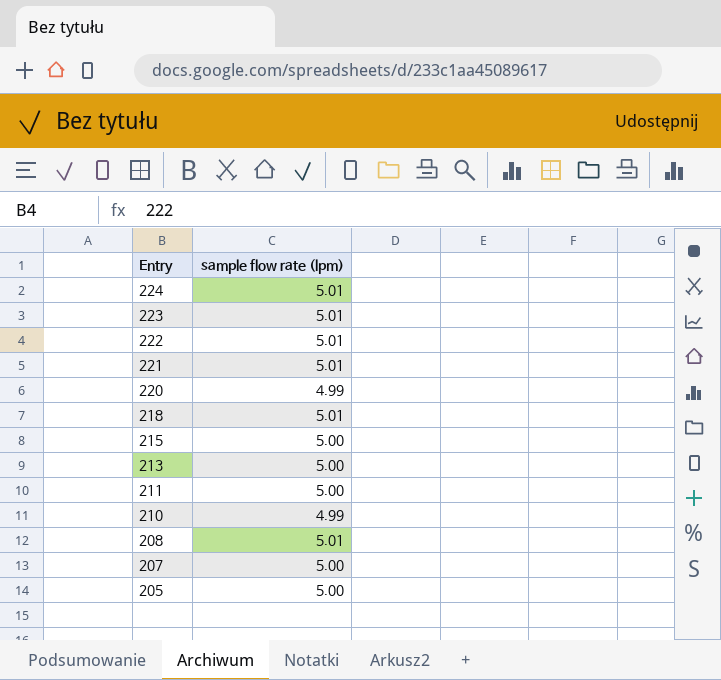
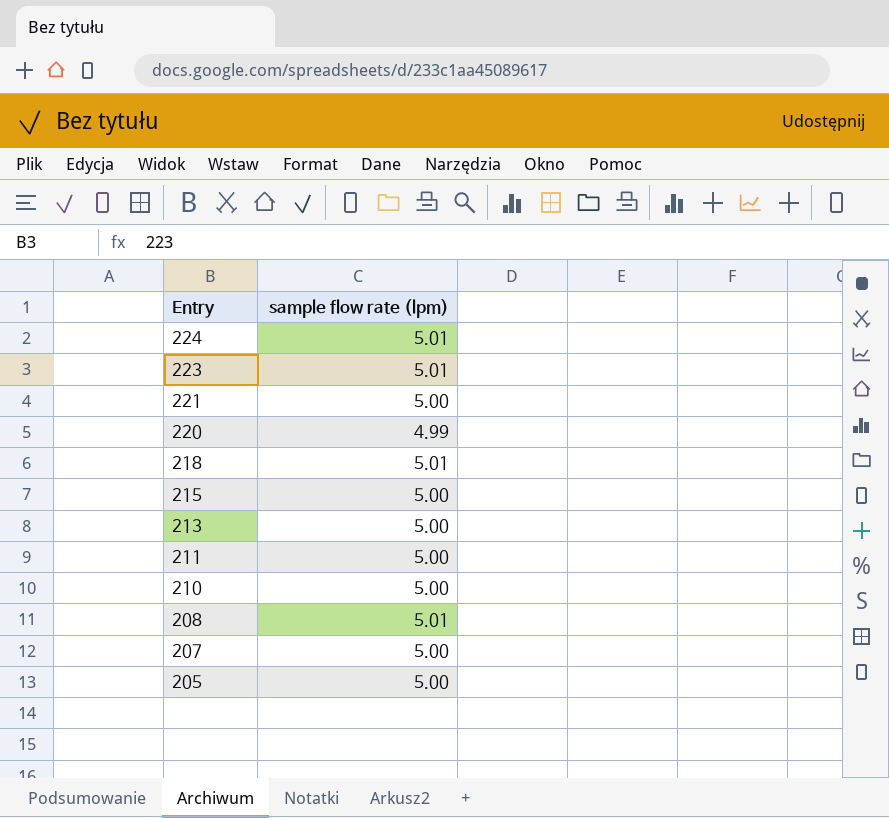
row 222: 5.01 -> none
221 | sample flow rate (lpm): 5.01 -> 5.00
210 | sample flow rate (lpm): 4.99 -> 5.00

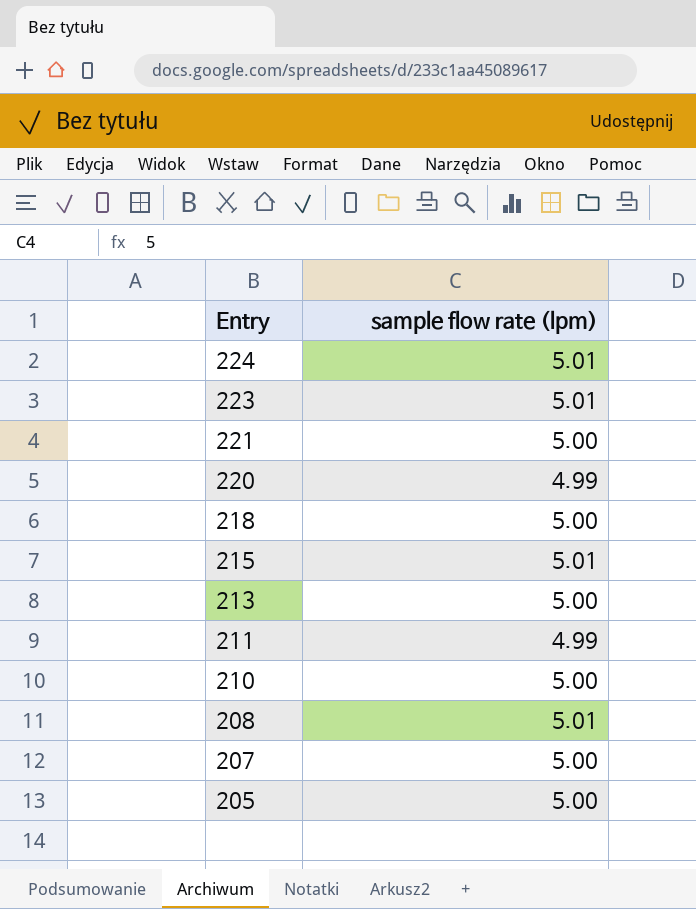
218 | sample flow rate (lpm): 5.01 -> 5.00
215 | sample flow rate (lpm): 5.00 -> 5.01
211 | sample flow rate (lpm): 5.00 -> 4.99

